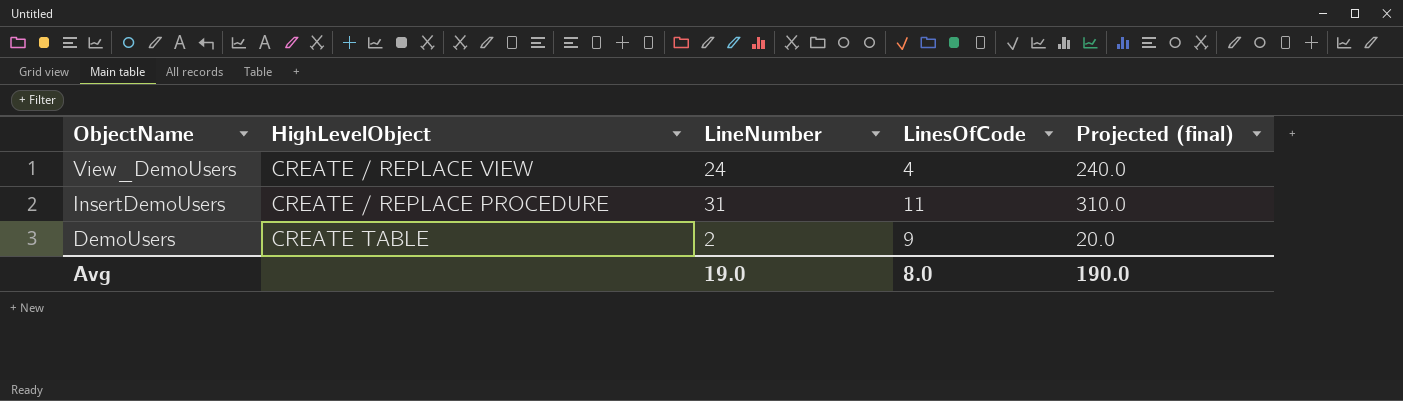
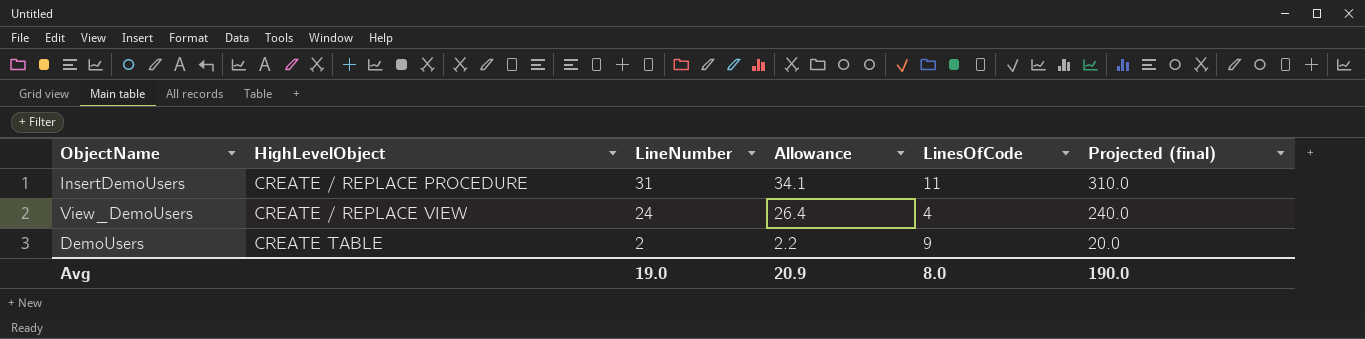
row order: ObjectName descending -> HighLevelObject ascending
column Allowance | formula: none -> [LineNumber] * 1.1

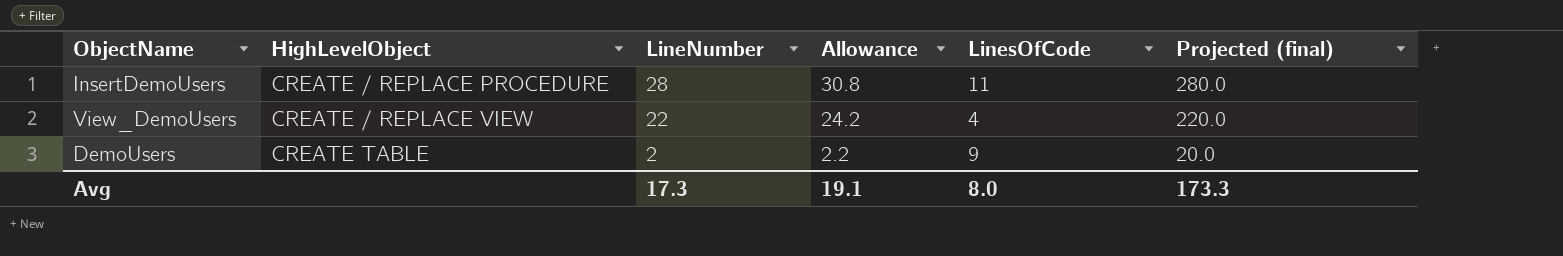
InsertDemoUsers | LineNumber: 31 -> 28
InsertDemoUsers | Allowance: 34.1 -> 30.8
InsertDemoUsers | Projected (final): 310.0 -> 280.0
View_DemoUsers | LineNumber: 24 -> 22
View_DemoUsers | Allowance: 26.4 -> 24.2
View_DemoUsers | Projected (final): 240.0 -> 220.0
Avg | LineNumber: 19.0 -> 17.3
Avg | Allowance: 20.9 -> 19.1
Avg | Projected (final): 190.0 -> 173.3

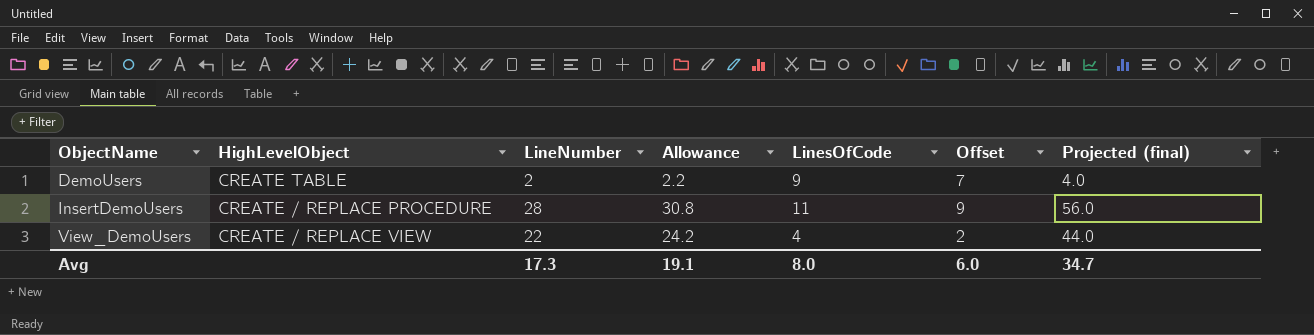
row order: HighLevelObject ascending -> ObjectName ascending
column Offset | formula: none -> [LinesOfCode] - 2
column Projected (final) | formula: [LineNumber] * 10 -> [LineNumber] * 2
Avg | Projected (final): 173.3 -> 34.7

